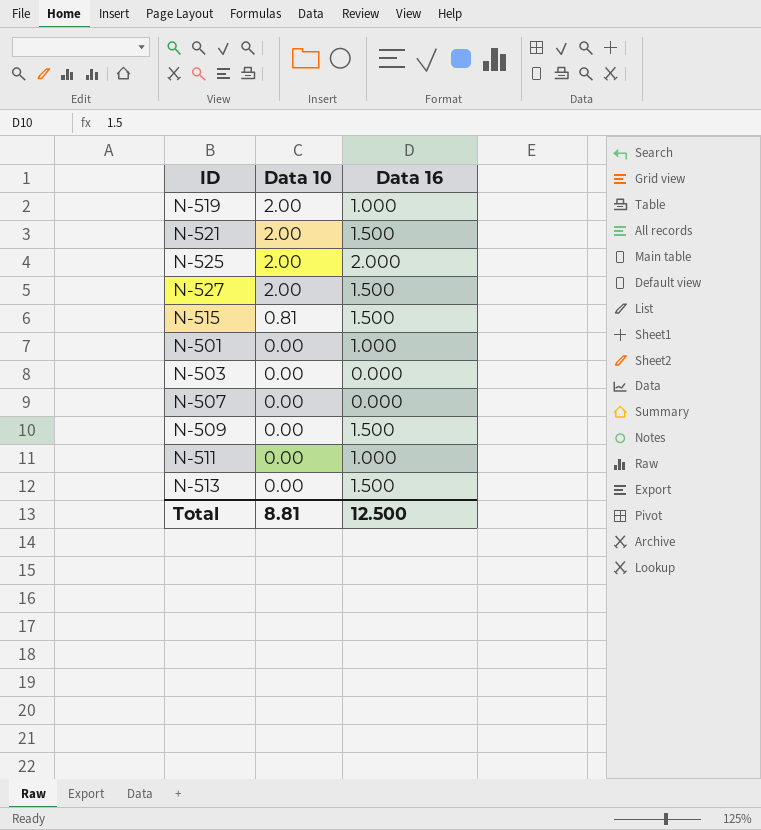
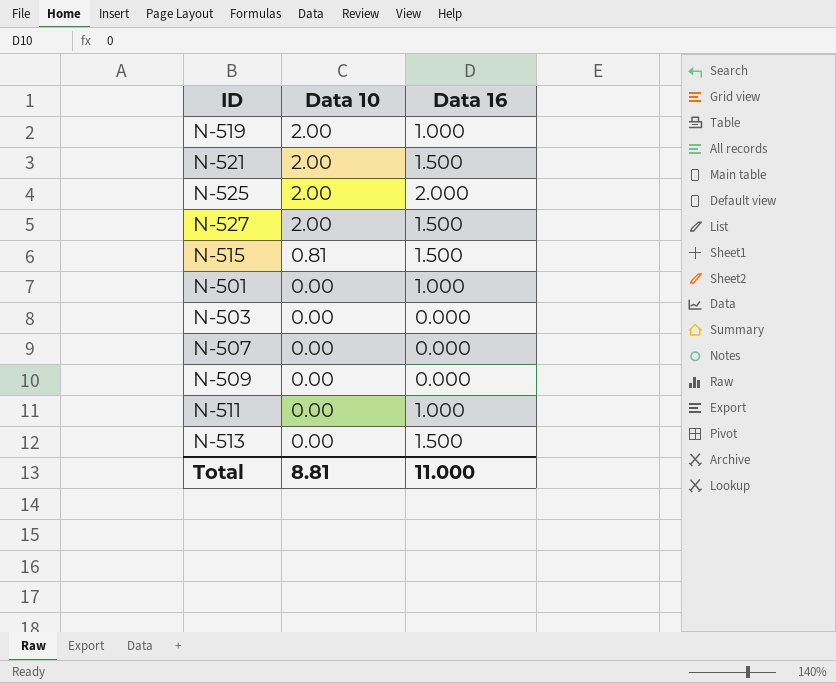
N-509 | Data 16: 1.500 -> 0.000
Total | Data 16: 12.500 -> 11.000

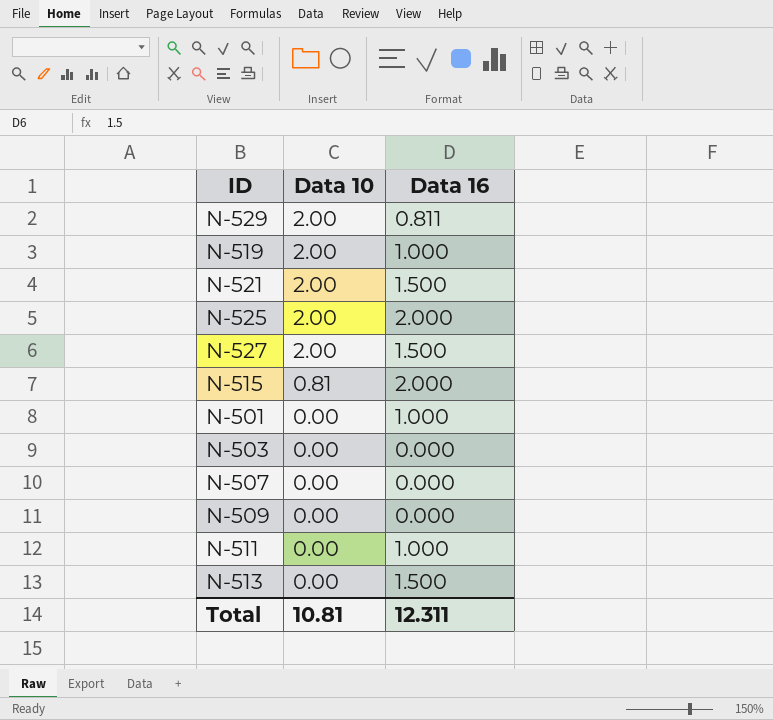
row N-529: none -> 2.00 | 0.811
N-515 | Data 16: 1.500 -> 2.000
Total | Data 10: 8.81 -> 10.81
Total | Data 16: 11.000 -> 12.311

